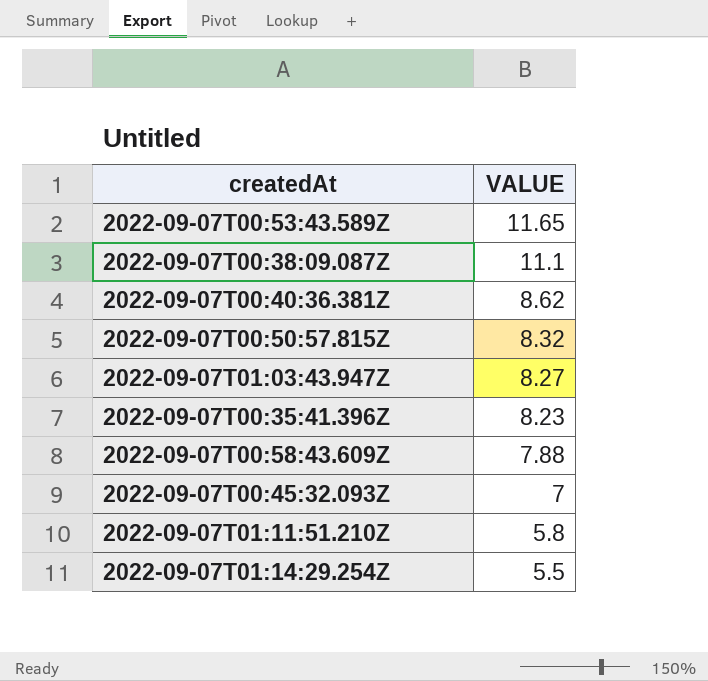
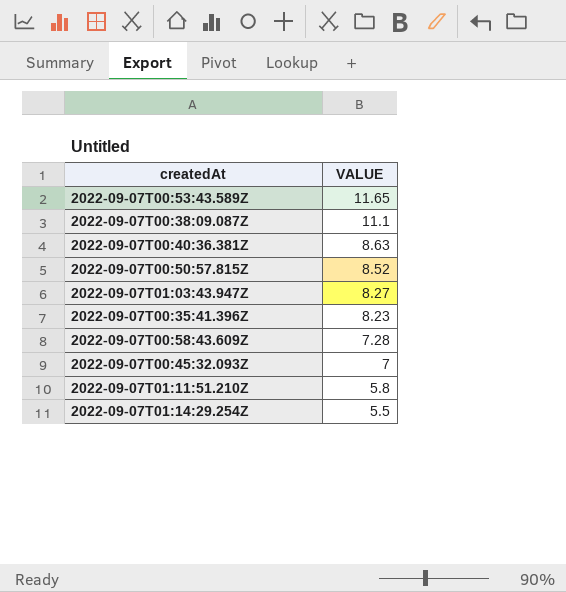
2022-09-07T00:40:36.381Z | VALUE: 8.62 -> 8.63
2022-09-07T00:50:57.815Z | VALUE: 8.32 -> 8.52
2022-09-07T00:58:43.609Z | VALUE: 7.88 -> 7.28

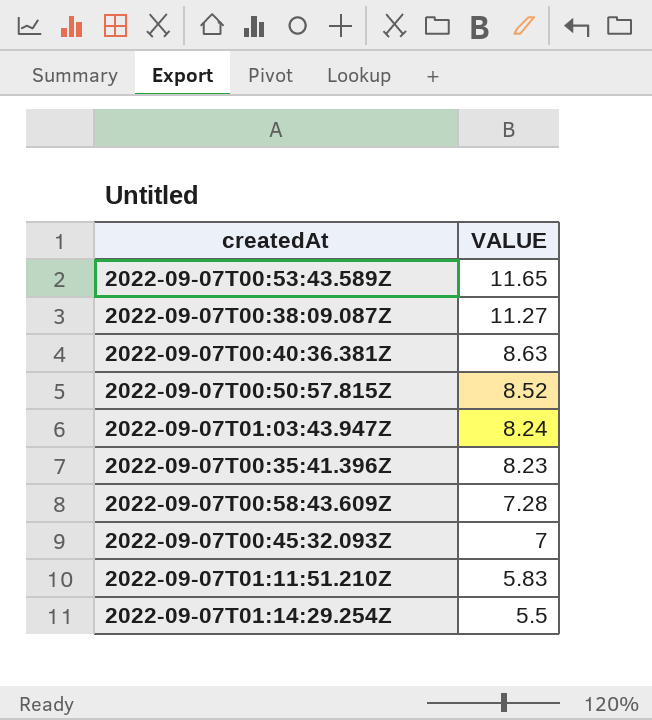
2022-09-07T00:38:09.087Z | VALUE: 11.1 -> 11.27
2022-09-07T01:03:43.947Z | VALUE: 8.27 -> 8.24
2022-09-07T01:11:51.210Z | VALUE: 5.8 -> 5.83

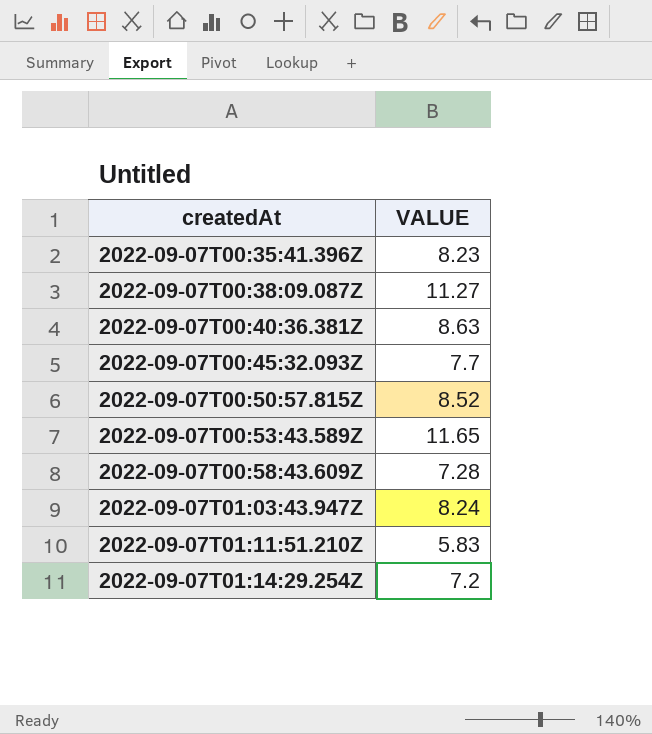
row order: VALUE descending -> createdAt ascending
2022-09-07T00:45:32.093Z | VALUE: 7 -> 7.7
2022-09-07T01:14:29.254Z | VALUE: 5.5 -> 7.2

